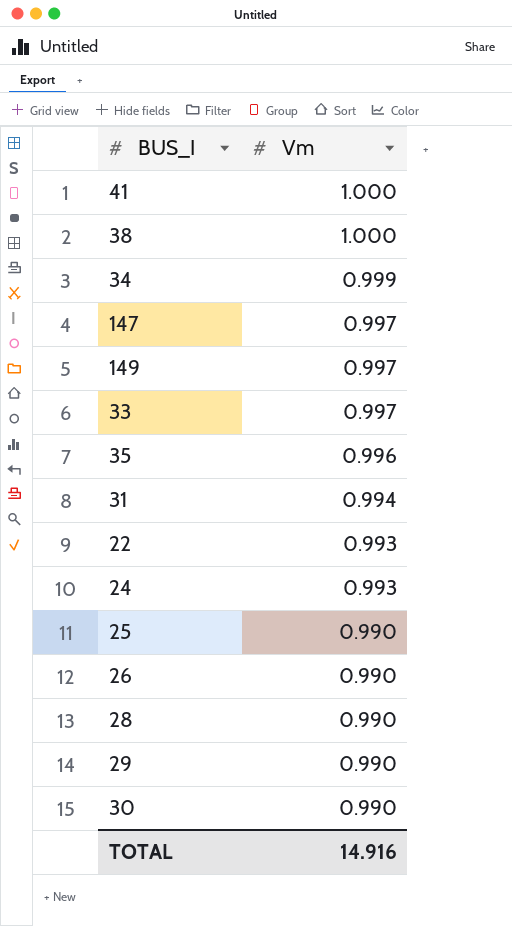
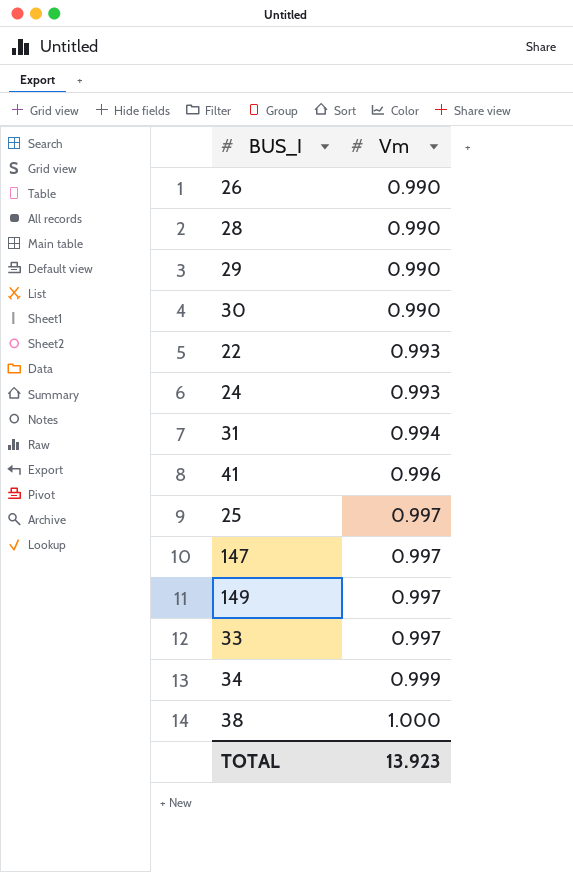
row order: Vm descending -> Vm ascending
row 35: 0.996 -> none
41 | Vm: 1.000 -> 0.996
25 | Vm: 0.990 -> 0.997
TOTAL | Vm: 14.916 -> 13.923

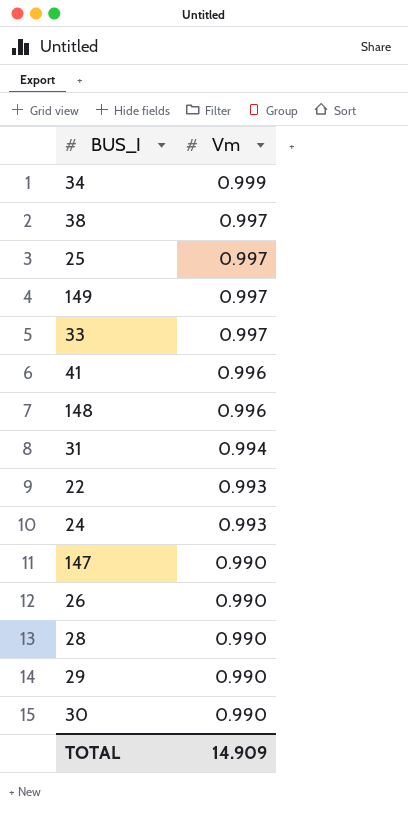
row order: Vm ascending -> Vm descending
38 | Vm: 1.000 -> 0.997
row 148: none -> 0.996
147 | Vm: 0.997 -> 0.990
TOTAL | Vm: 13.923 -> 14.909

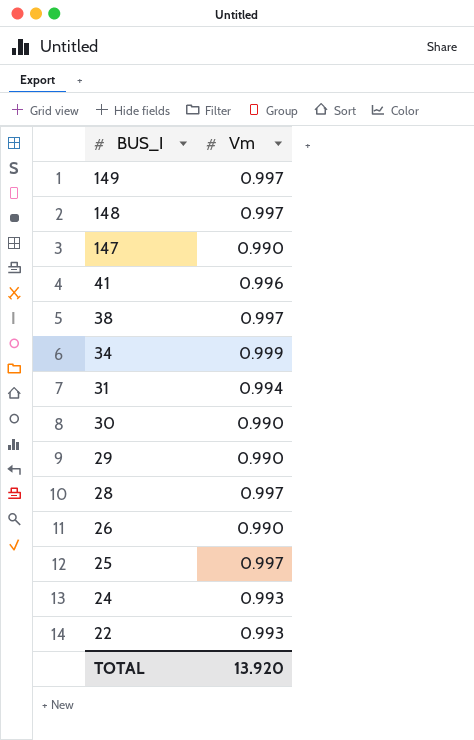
row order: Vm descending -> BUS_I descending
row 33: 0.997 -> none
148 | Vm: 0.996 -> 0.997
28 | Vm: 0.990 -> 0.997
TOTAL | Vm: 14.909 -> 13.920

